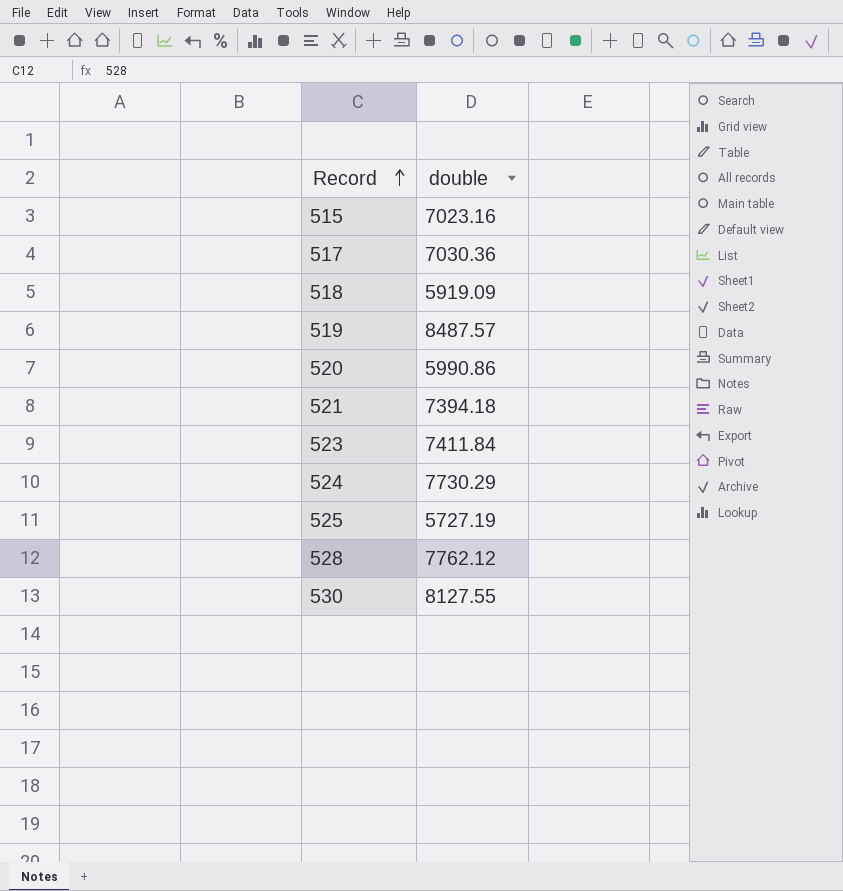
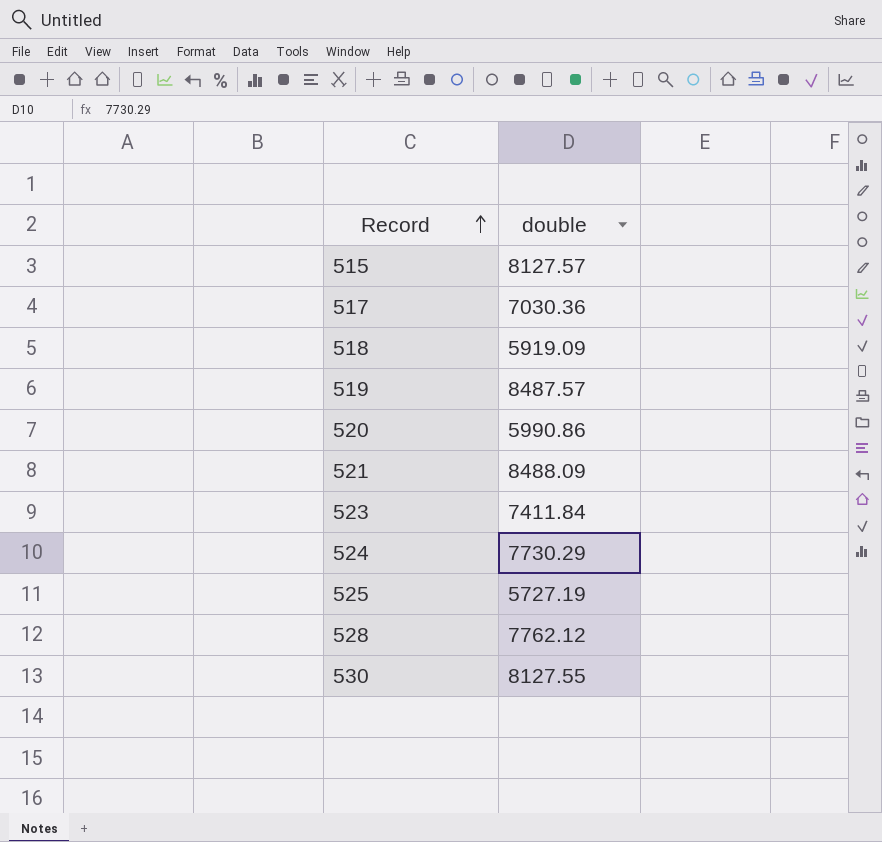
515 | double: 7023.16 -> 8127.57
521 | double: 7394.18 -> 8488.09

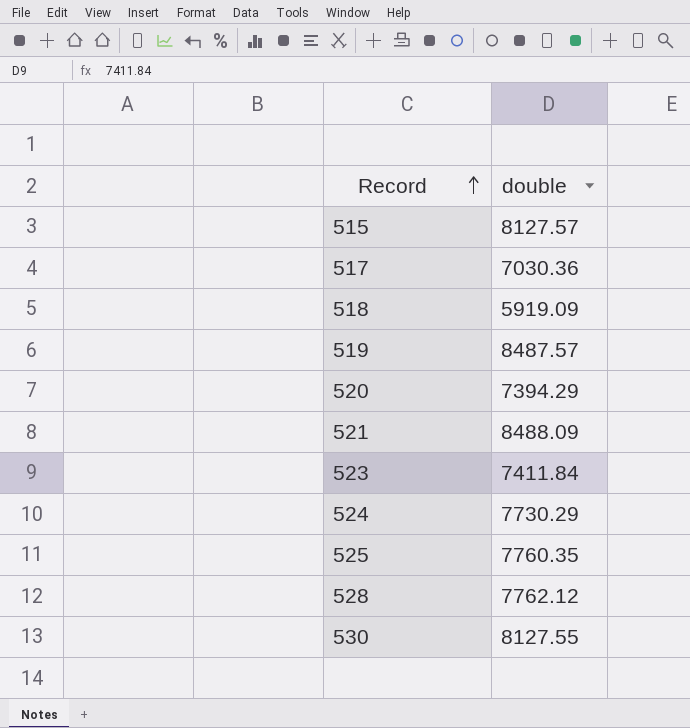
520 | double: 5990.86 -> 7394.29
525 | double: 5727.19 -> 7760.35

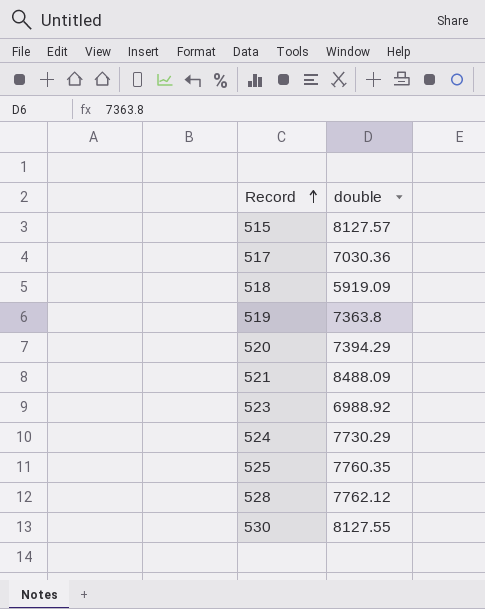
519 | double: 8487.57 -> 7363.8
523 | double: 7411.84 -> 6988.92

